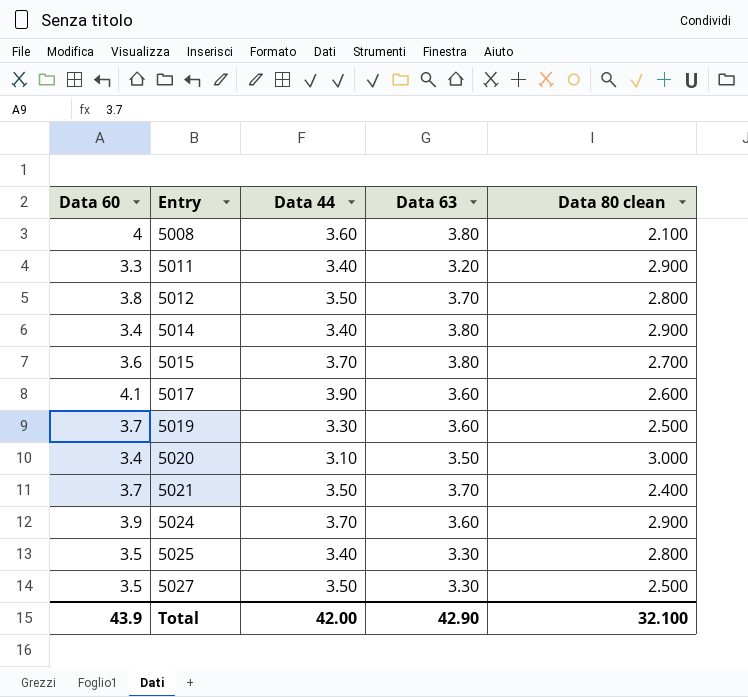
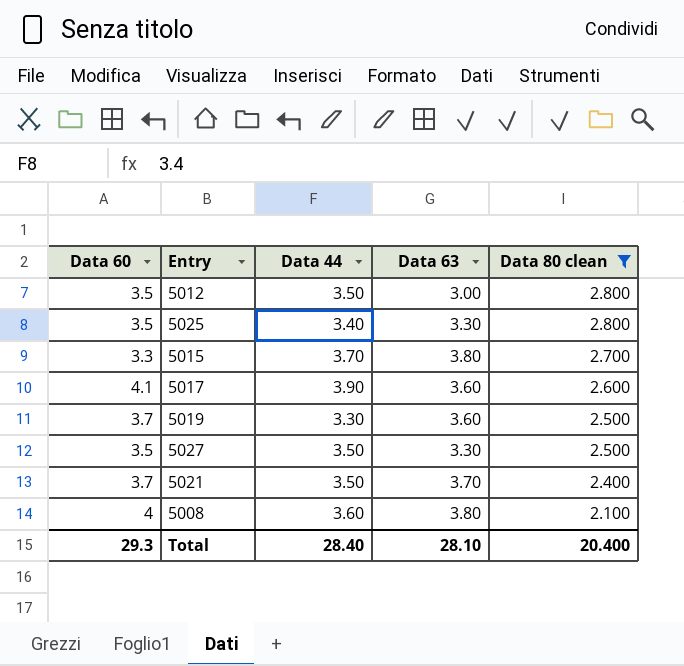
filter: none -> Data 80 clean <= 2.800
row order: Entry ascending -> Data 80 clean descending
5012 | Data 60: 3.8 -> 3.5
5012 | Data 63: 3.70 -> 3.00
5015 | Data 60: 3.6 -> 3.3
Total | Data 60: 43.9 -> 29.3
Total | Data 44: 42.00 -> 28.40
Total | Data 63: 42.90 -> 28.10
Total | Data 80 clean: 32.100 -> 20.400

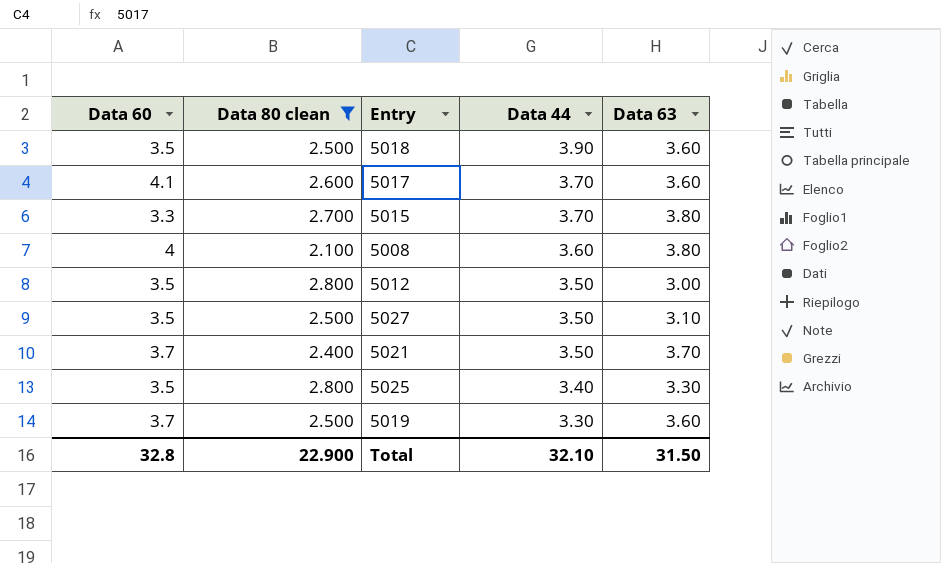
row order: Data 80 clean descending -> Data 44 descending
column Data 80 clean | position: 5 -> 2
row 5018: none -> 3.5 | 2.500 | 3.90 | 3.60
5017 | Data 44: 3.90 -> 3.70
5027 | Data 63: 3.30 -> 3.10
Total | Data 60: 29.3 -> 32.8
Total | Data 80 clean: 20.400 -> 22.900
Total | Data 44: 28.40 -> 32.10
Total | Data 63: 28.10 -> 31.50

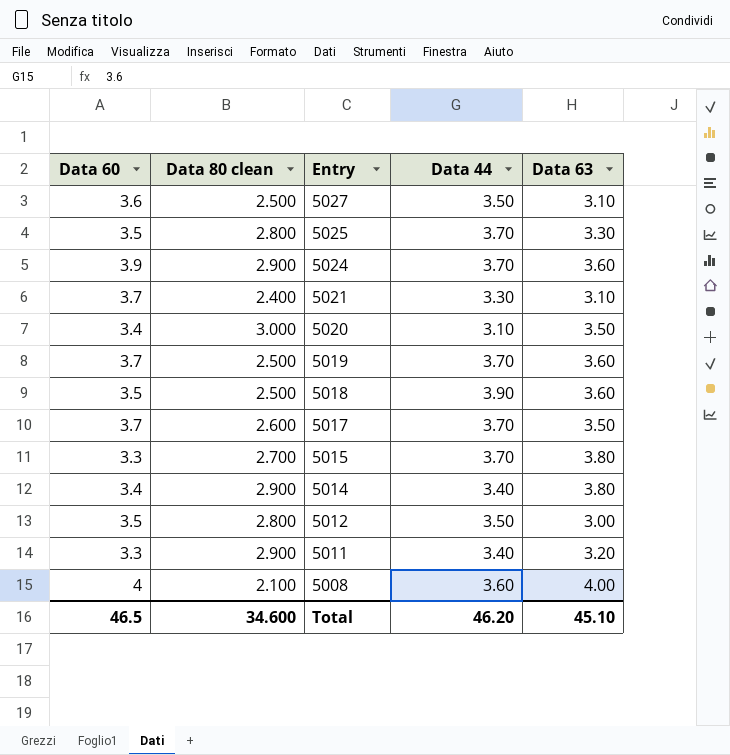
filter: Data 80 clean <= 2.800 -> none
row order: Data 44 descending -> Entry descending
5027 | Data 60: 3.5 -> 3.6
5025 | Data 44: 3.40 -> 3.70
5021 | Data 44: 3.50 -> 3.30
5021 | Data 63: 3.70 -> 3.10
5019 | Data 44: 3.30 -> 3.70
5017 | Data 60: 4.1 -> 3.7
5017 | Data 63: 3.60 -> 3.50
5008 | Data 63: 3.80 -> 4.00
Total | Data 60: 32.8 -> 46.5
Total | Data 80 clean: 22.900 -> 34.600
Total | Data 44: 32.10 -> 46.20
Total | Data 63: 31.50 -> 45.10

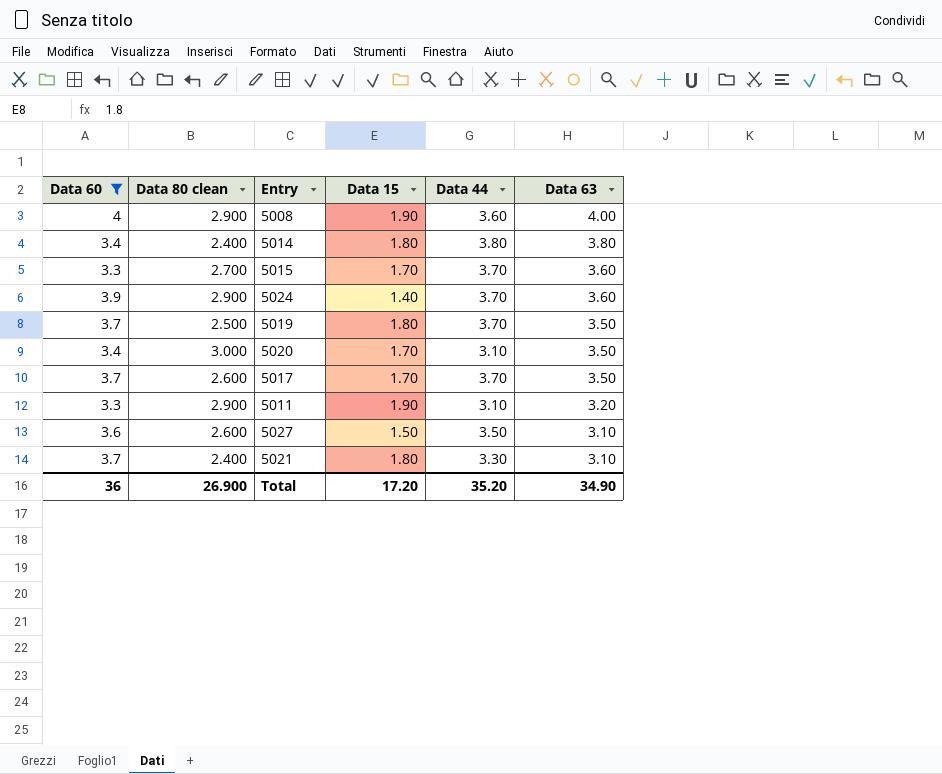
filter: none -> Data 60 != 3.5
row order: Entry descending -> Data 63 descending
column Data 15 | position: none -> 4
5008 | Data 80 clean: 2.100 -> 2.900
5014 | Data 80 clean: 2.900 -> 2.400
5014 | Data 44: 3.40 -> 3.80
5015 | Data 63: 3.80 -> 3.60
5019 | Data 63: 3.60 -> 3.50
5011 | Data 44: 3.40 -> 3.10
5027 | Data 80 clean: 2.500 -> 2.600
Total | Data 60: 46.5 -> 36
Total | Data 80 clean: 34.600 -> 26.900
Total | Data 44: 46.20 -> 35.20
Total | Data 63: 45.10 -> 34.90

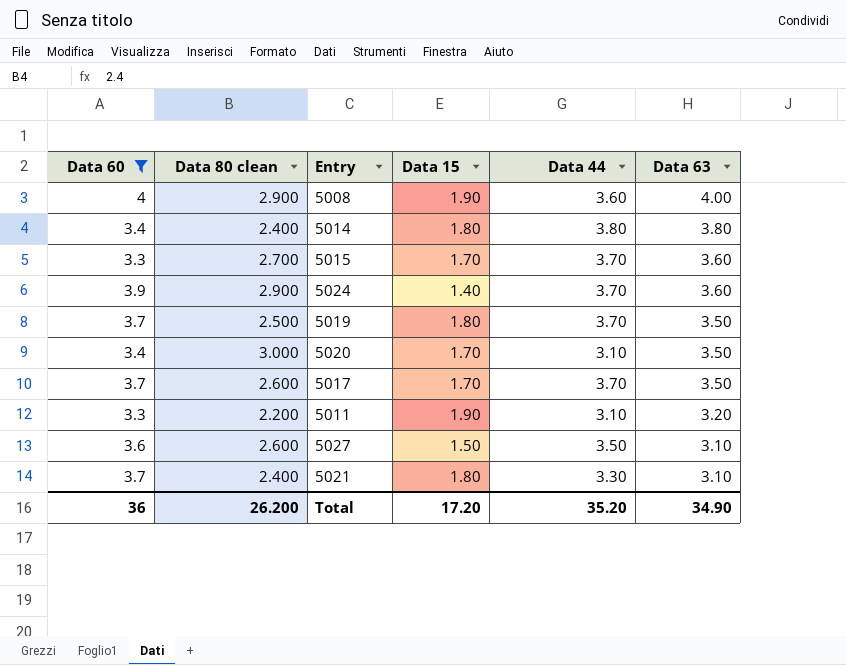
5011 | Data 80 clean: 2.900 -> 2.200
Total | Data 80 clean: 26.900 -> 26.200

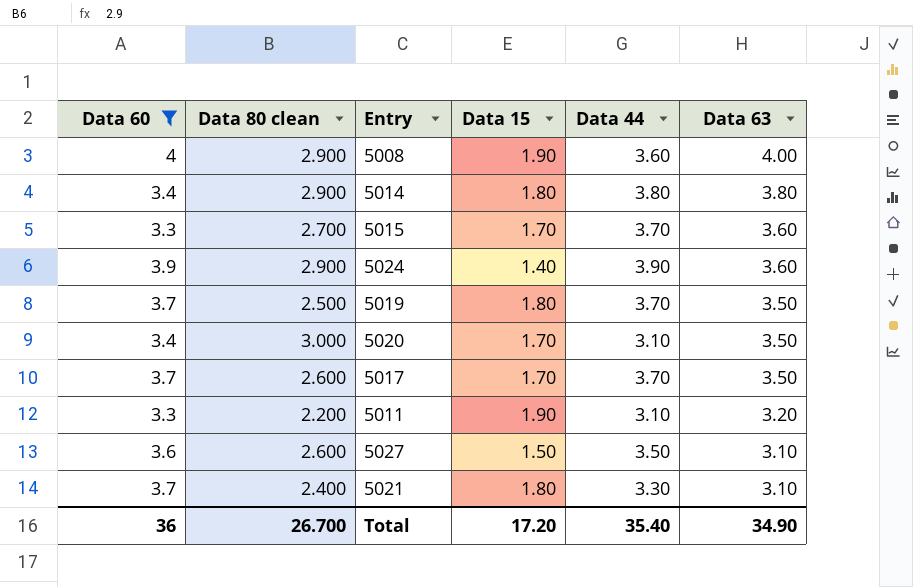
5014 | Data 80 clean: 2.400 -> 2.900
5024 | Data 44: 3.70 -> 3.90
Total | Data 80 clean: 26.200 -> 26.700
Total | Data 44: 35.20 -> 35.40

